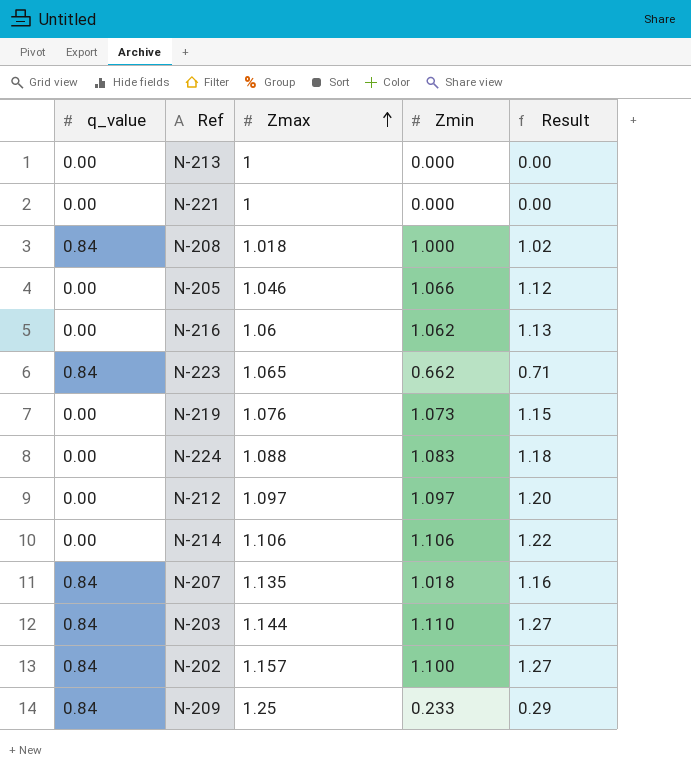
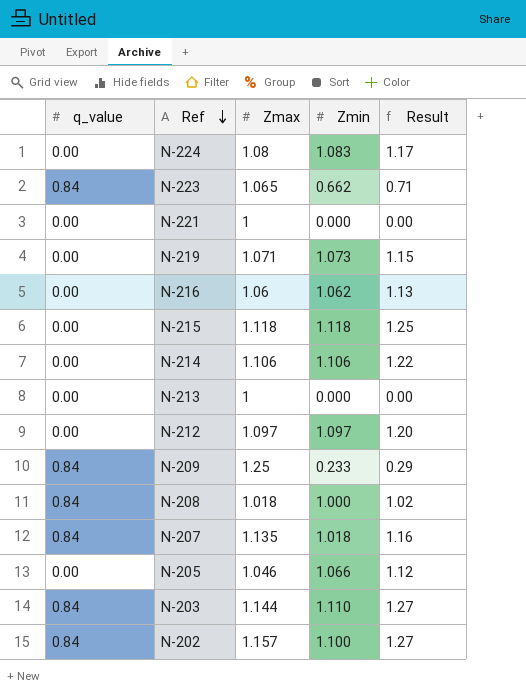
row order: Zmax ascending -> Ref descending
N-224 | Zmax: 1.088 -> 1.08
N-224 | Result: 1.18 -> 1.17
N-219 | Zmax: 1.076 -> 1.071
row N-215: none -> 0.00 | 1.118 | 1.118 | 1.25

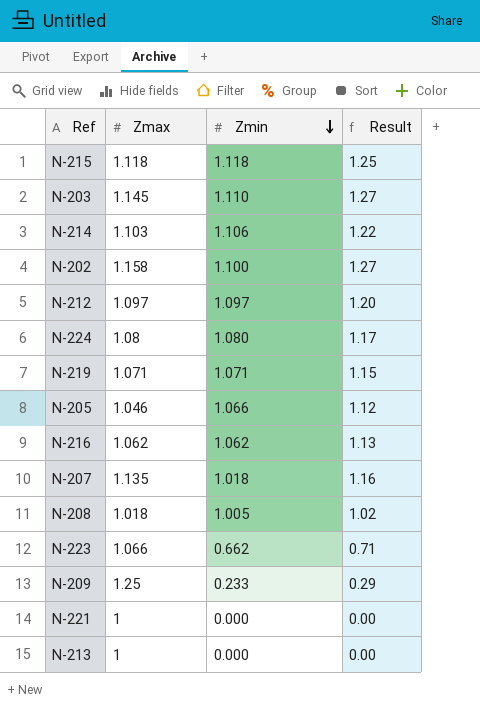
row order: Ref descending -> Zmin descending
column q_value | position: 1 -> none
N-203 | Zmax: 1.144 -> 1.145
N-214 | Zmax: 1.106 -> 1.103
N-202 | Zmax: 1.157 -> 1.158
N-224 | Zmin: 1.083 -> 1.080
N-219 | Zmin: 1.073 -> 1.071
N-216 | Zmax: 1.06 -> 1.062
N-208 | Zmin: 1.000 -> 1.005
N-223 | Zmax: 1.065 -> 1.066

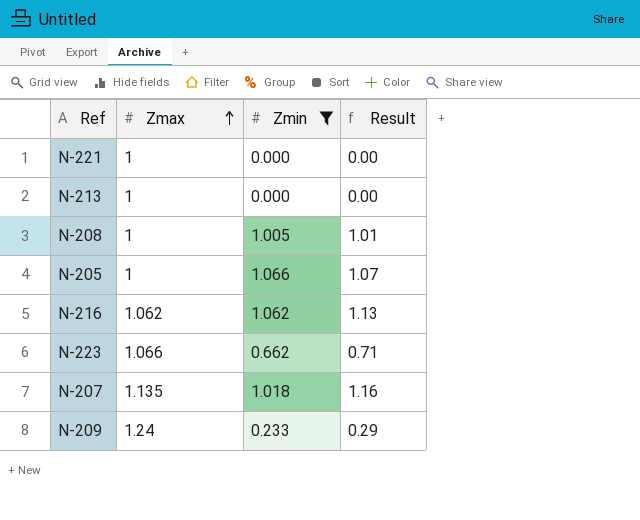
filter: none -> Zmin <= 1.066
row order: Zmin descending -> Zmax ascending
N-208 | Zmax: 1.018 -> 1
N-208 | Result: 1.02 -> 1.01
N-205 | Zmax: 1.046 -> 1
N-205 | Result: 1.12 -> 1.07
N-209 | Zmax: 1.25 -> 1.24

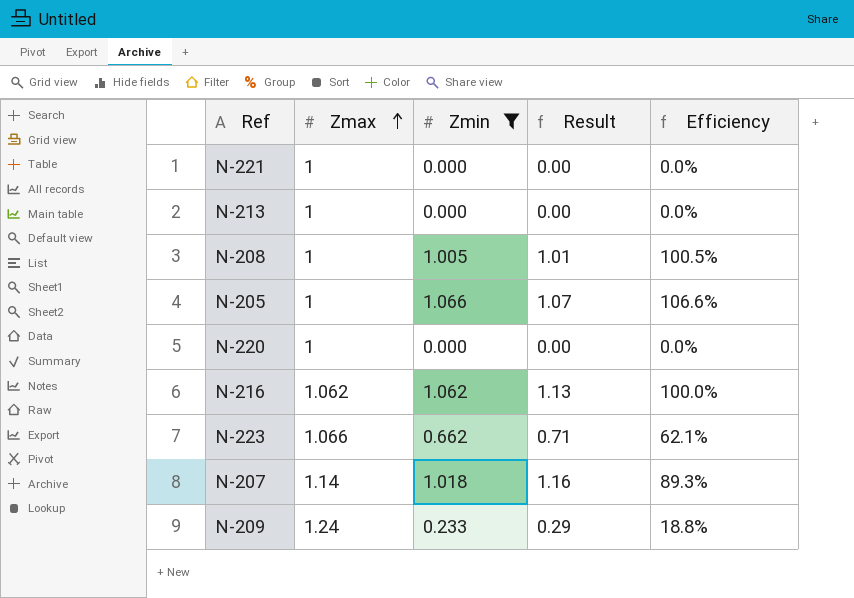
column Efficiency | formula: none -> [Zmin] / [Zmax]
row N-220: none -> 1 | 0.000 | 0.00 | 0.0%
N-207 | Zmax: 1.135 -> 1.14

